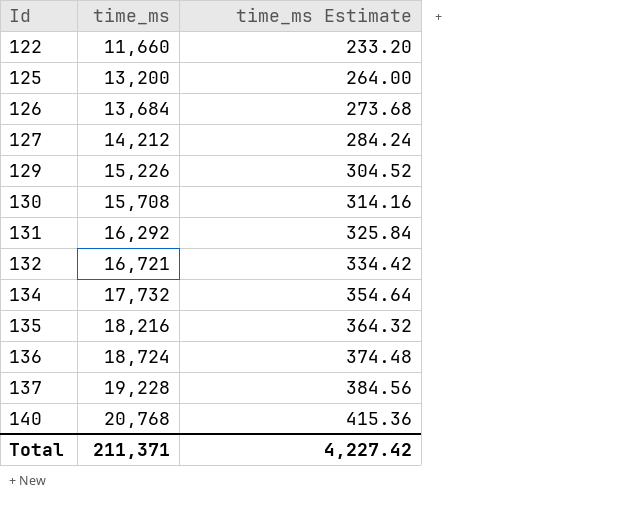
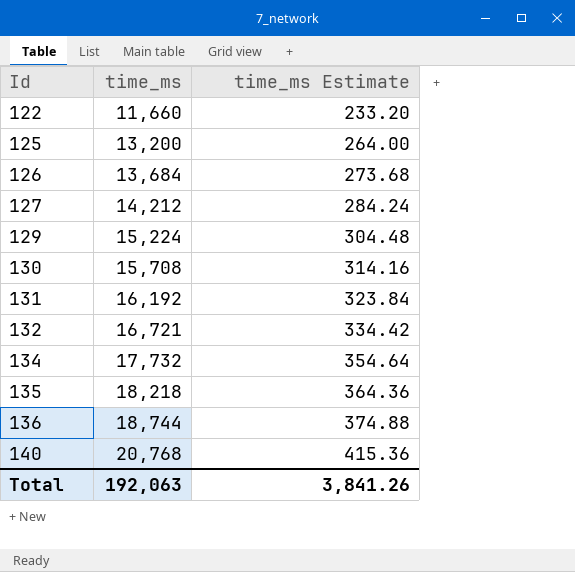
row 137: 19,228 | 384.56 -> none
129 | time_ms: 15,226 -> 15,224
129 | time_ms Estimate: 304.52 -> 304.48
131 | time_ms: 16,292 -> 16,192
131 | time_ms Estimate: 325.84 -> 323.84
135 | time_ms: 18,216 -> 18,218
135 | time_ms Estimate: 364.32 -> 364.36
136 | time_ms: 18,724 -> 18,744
136 | time_ms Estimate: 374.48 -> 374.88
Total | time_ms: 211,371 -> 192,063
Total | time_ms Estimate: 4,227.42 -> 3,841.26

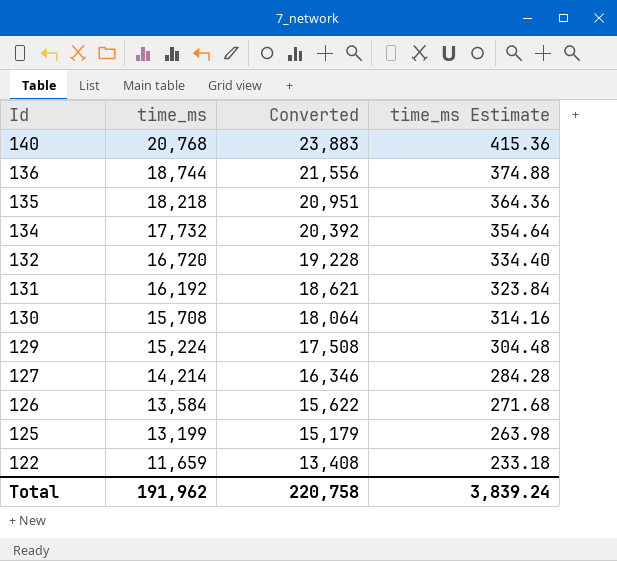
row order: Id ascending -> Id descending
column Converted | formula: none -> [time_ms] * 1.15
132 | time_ms: 16,721 -> 16,720
132 | time_ms Estimate: 334.42 -> 334.40
127 | time_ms: 14,212 -> 14,214
127 | time_ms Estimate: 284.24 -> 284.28
126 | time_ms: 13,684 -> 13,584
126 | time_ms Estimate: 273.68 -> 271.68
125 | time_ms: 13,200 -> 13,199
125 | time_ms Estimate: 264.00 -> 263.98
122 | time_ms: 11,660 -> 11,659
122 | time_ms Estimate: 233.20 -> 233.18
Total | time_ms: 192,063 -> 191,962
Total | time_ms Estimate: 3,841.26 -> 3,839.24

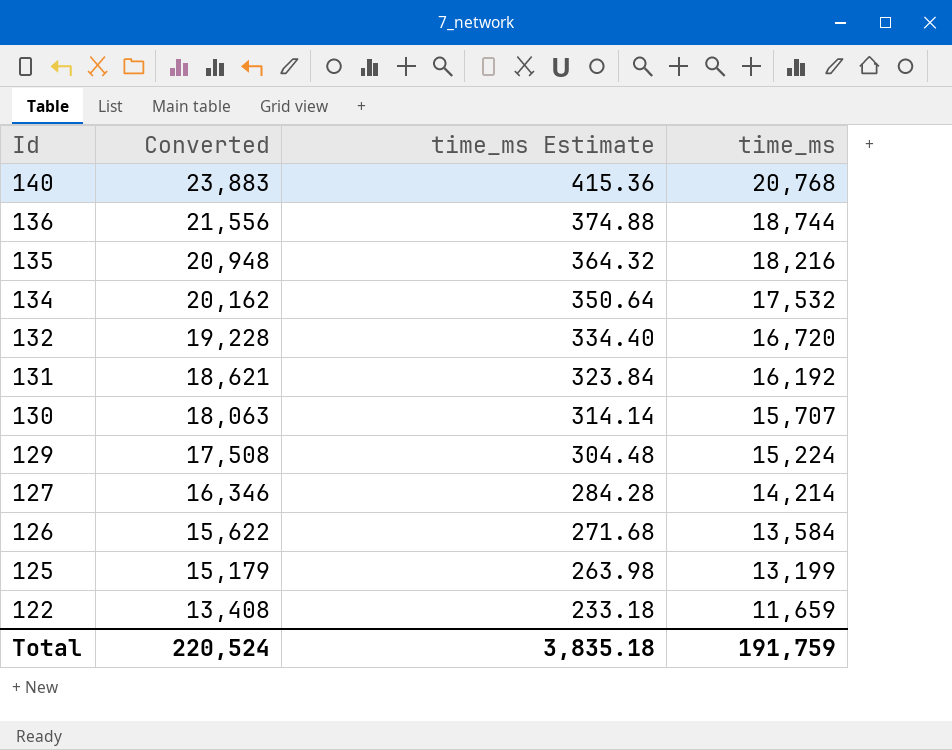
column time_ms | position: 2 -> 4
135 | Converted: 20,951 -> 20,948
135 | time_ms Estimate: 364.36 -> 364.32
135 | time_ms: 18,218 -> 18,216
134 | Converted: 20,392 -> 20,162
134 | time_ms Estimate: 354.64 -> 350.64
134 | time_ms: 17,732 -> 17,532
130 | Converted: 18,064 -> 18,063
130 | time_ms Estimate: 314.16 -> 314.14
130 | time_ms: 15,708 -> 15,707
Total | Converted: 220,758 -> 220,524
Total | time_ms Estimate: 3,839.24 -> 3,835.18
Total | time_ms: 191,962 -> 191,759

